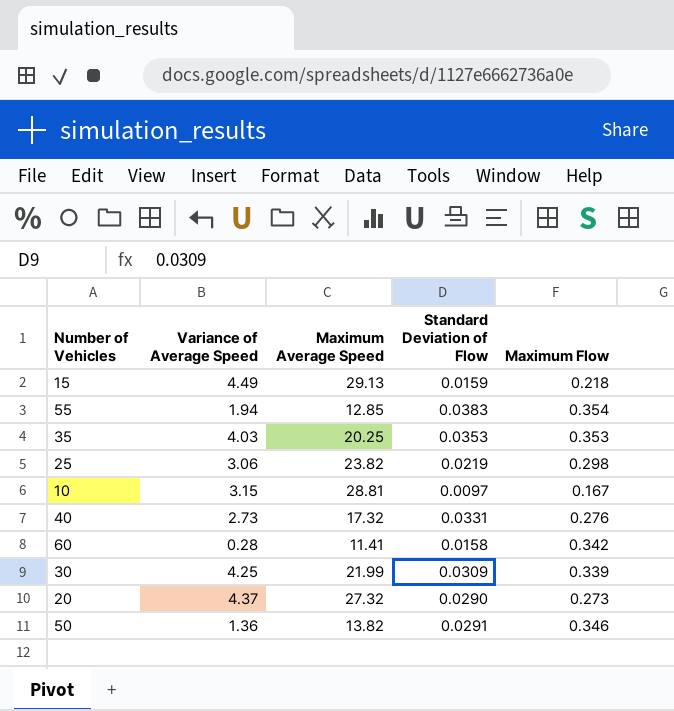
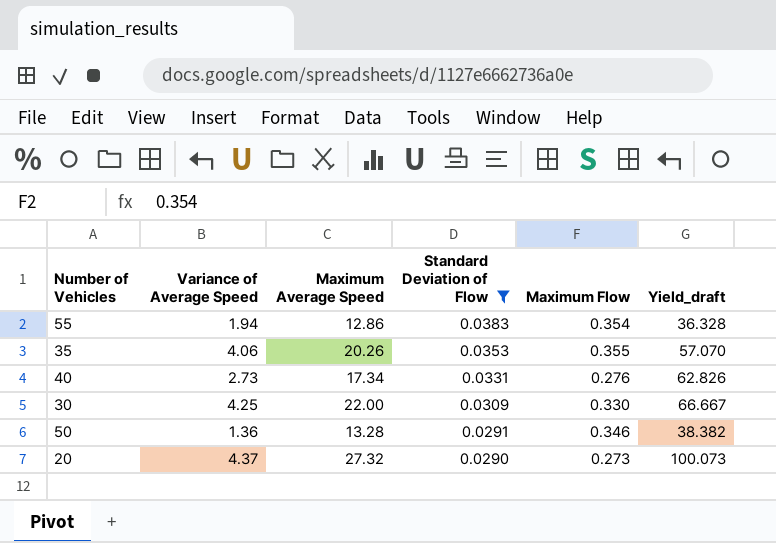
filter: none -> Standard Deviation of Flow >= 0.0290
row order: none -> Standard Deviation of Flow descending
column Yield_draft | formula: none -> [Maximum Average Speed] / [Maximum Flow]
55 | Maximum Average Speed: 12.85 -> 12.86
35 | Variance of Average Speed: 4.03 -> 4.06
35 | Maximum Average Speed: 20.25 -> 20.26
35 | Maximum Flow: 0.353 -> 0.355
40 | Maximum Average Speed: 17.32 -> 17.34
30 | Maximum Average Speed: 21.99 -> 22.00
30 | Maximum Flow: 0.339 -> 0.330
50 | Maximum Average Speed: 13.82 -> 13.28

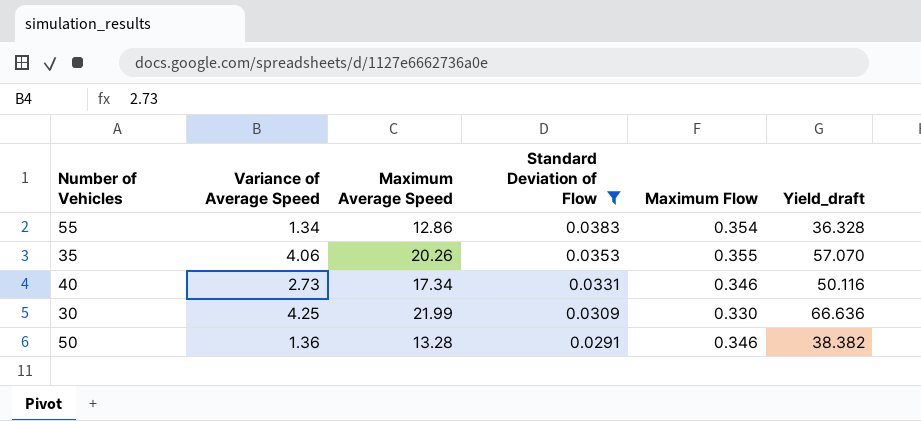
row 20: 4.37 | 27.32 | 0.0290 | 0.273 | 100.073 -> none
55 | Variance of Average Speed: 1.94 -> 1.34
40 | Maximum Flow: 0.276 -> 0.346
40 | Yield_draft: 62.826 -> 50.116
30 | Maximum Average Speed: 22.00 -> 21.99
30 | Yield_draft: 66.667 -> 66.636

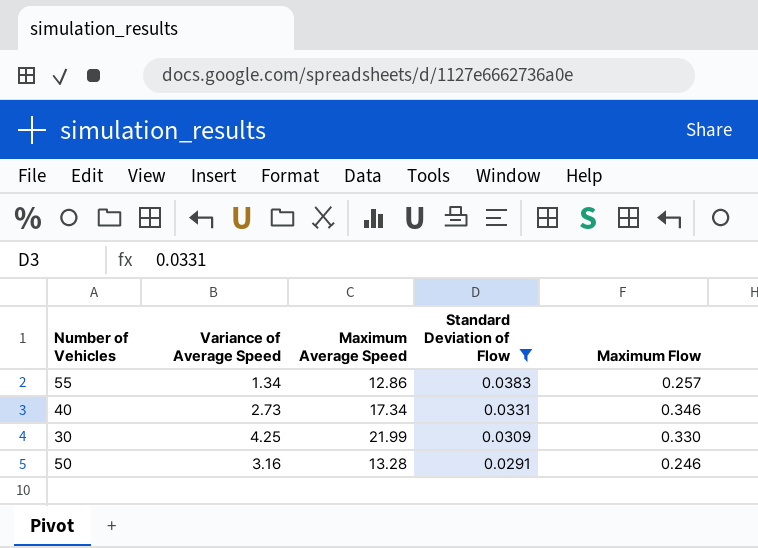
column Yield_draft | formula: [Maximum Average Speed] / [Maximum Flow] -> none
row 35: 4.06 | 20.26 | 0.0353 | 0.355 | 57.070 -> none
55 | Maximum Flow: 0.354 -> 0.257
50 | Variance of Average Speed: 1.36 -> 3.16
50 | Maximum Flow: 0.346 -> 0.246

